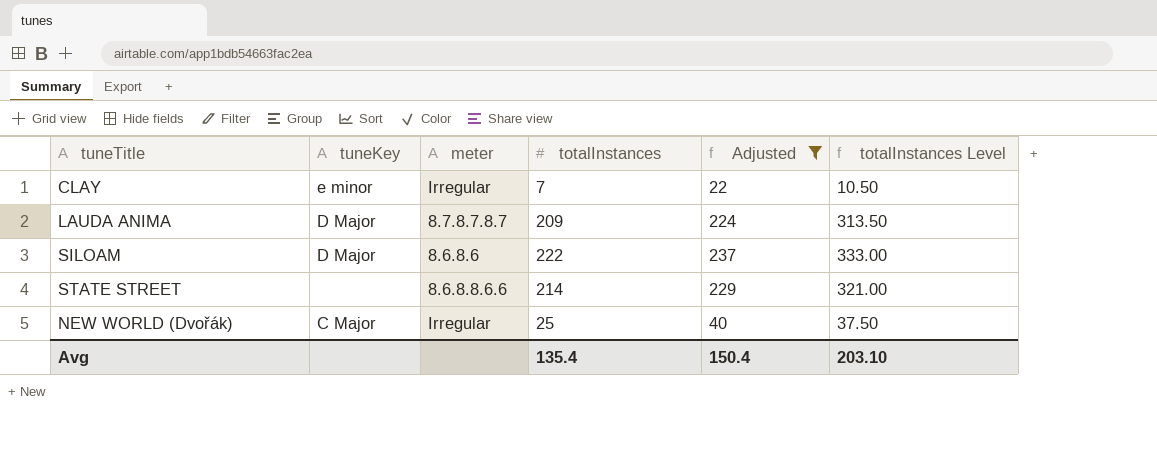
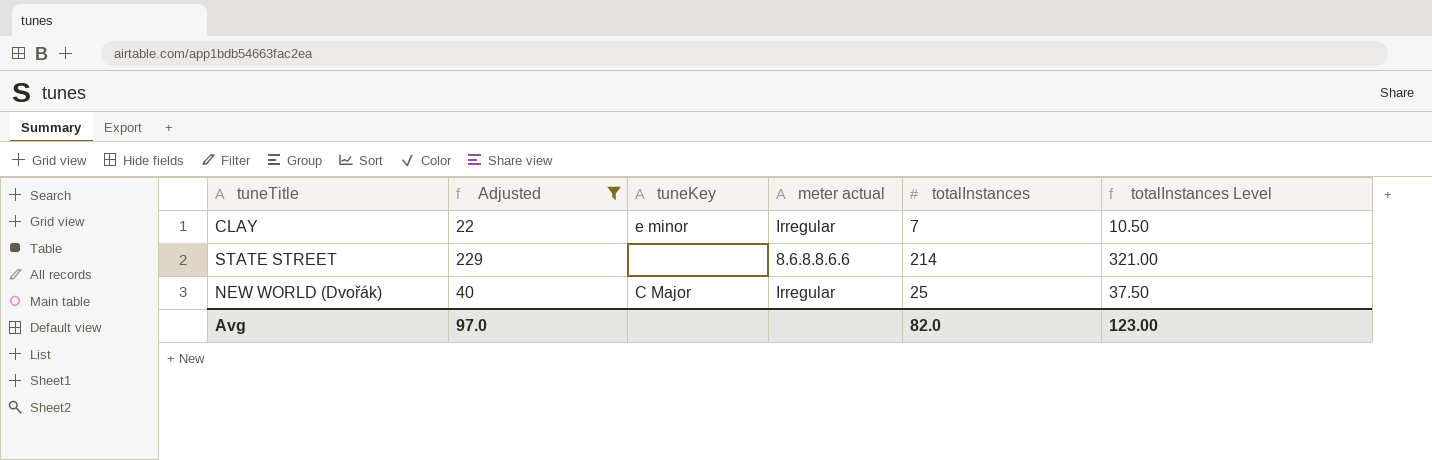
column Adjusted | position: 5 -> 2
column name: meter -> meter actual
row LAUDA ANIMA: D Major | 8.7.8.7.8.7 | 209 | 224 | 313.50 -> none
row SILOAM: D Major | 8.6.8.6 | 222 | 237 | 333.00 -> none
Avg | Adjusted: 150.4 -> 97.0
Avg | totalInstances: 135.4 -> 82.0
Avg | totalInstances Level: 203.10 -> 123.00

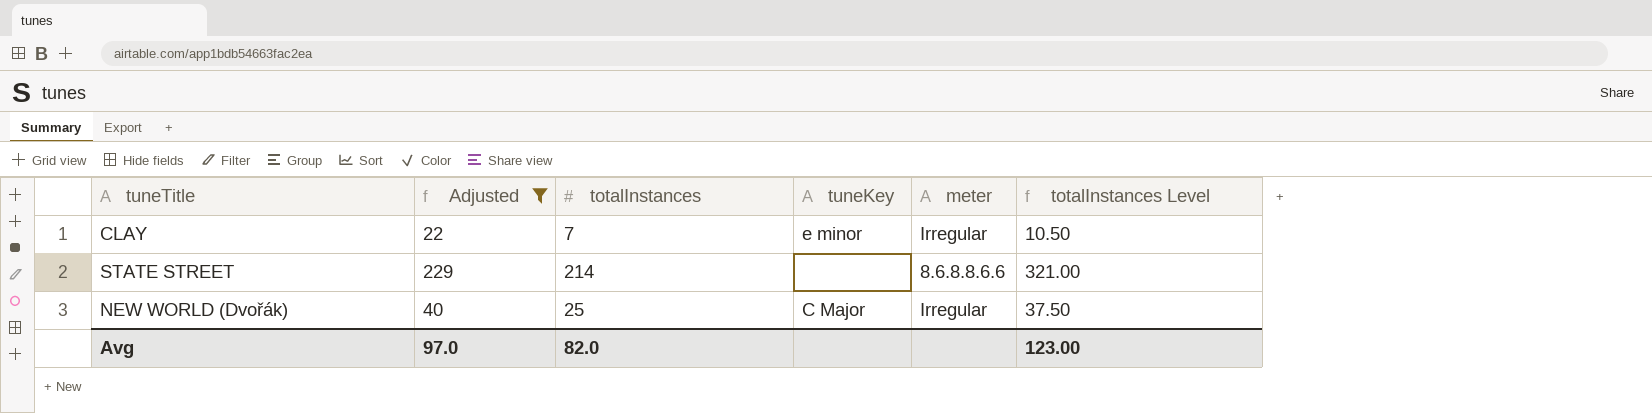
column totalInstances | position: 5 -> 3
column name: meter actual -> meter

